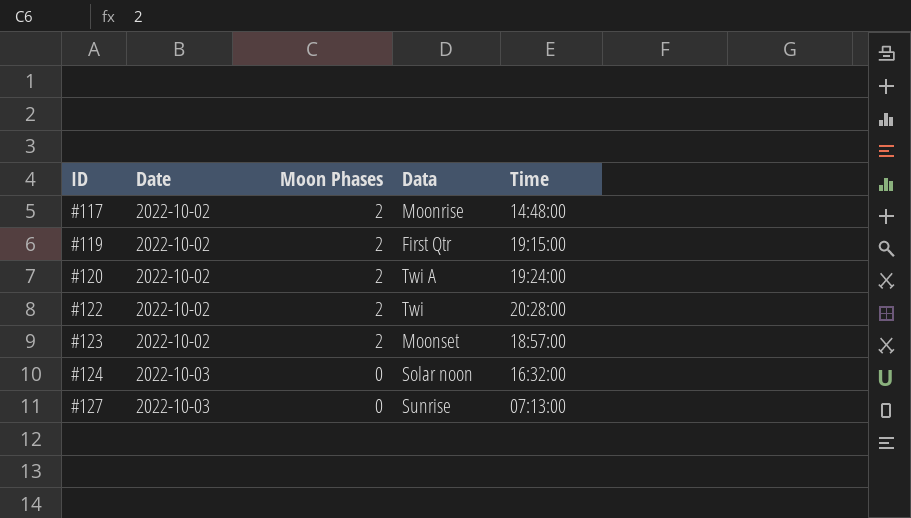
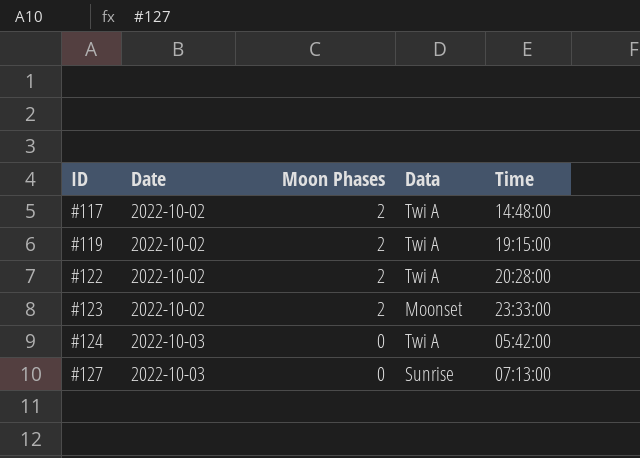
row #120: 2022-10-02 | 2 | Twi A | 19:24:00 -> none
#117 | Data: Moonrise -> Twi A
#119 | Data: First Qtr -> Twi A
#122 | Data: Twi -> Twi A
#123 | Time: 18:57:00 -> 23:33:00
#124 | Data: Solar noon -> Twi A
#124 | Time: 16:32:00 -> 05:42:00

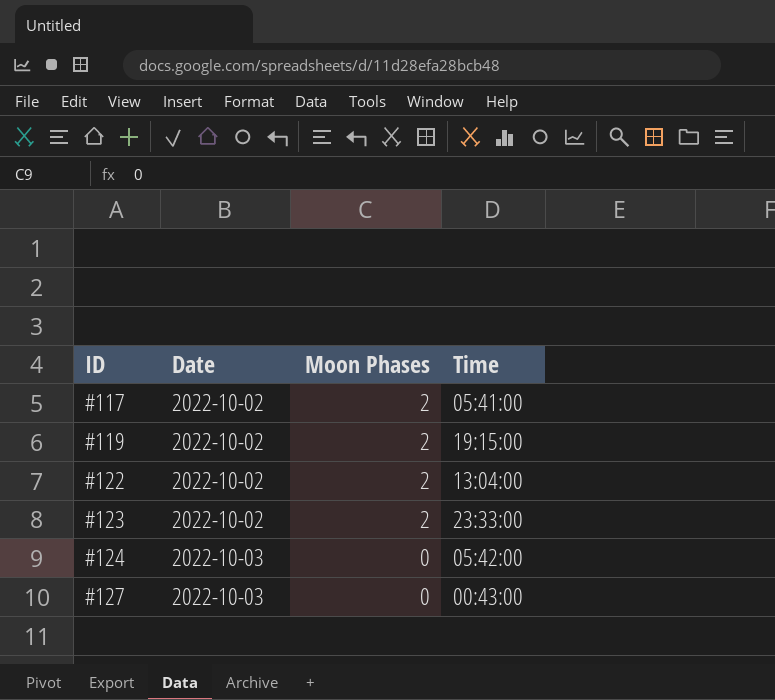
column Data | position: 4 -> none
#117 | Time: 14:48:00 -> 05:41:00
#122 | Time: 20:28:00 -> 13:04:00
#127 | Time: 07:13:00 -> 00:43:00

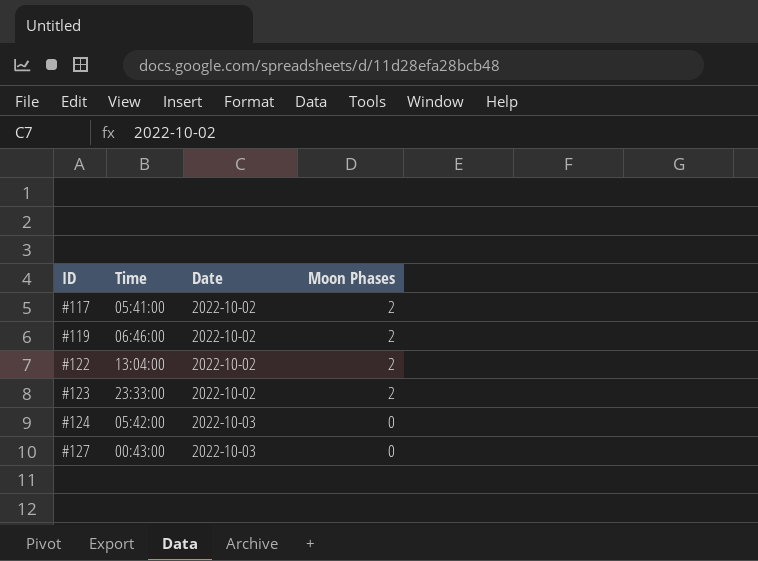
column Time | position: 4 -> 2
#119 | Time: 19:15:00 -> 06:46:00

